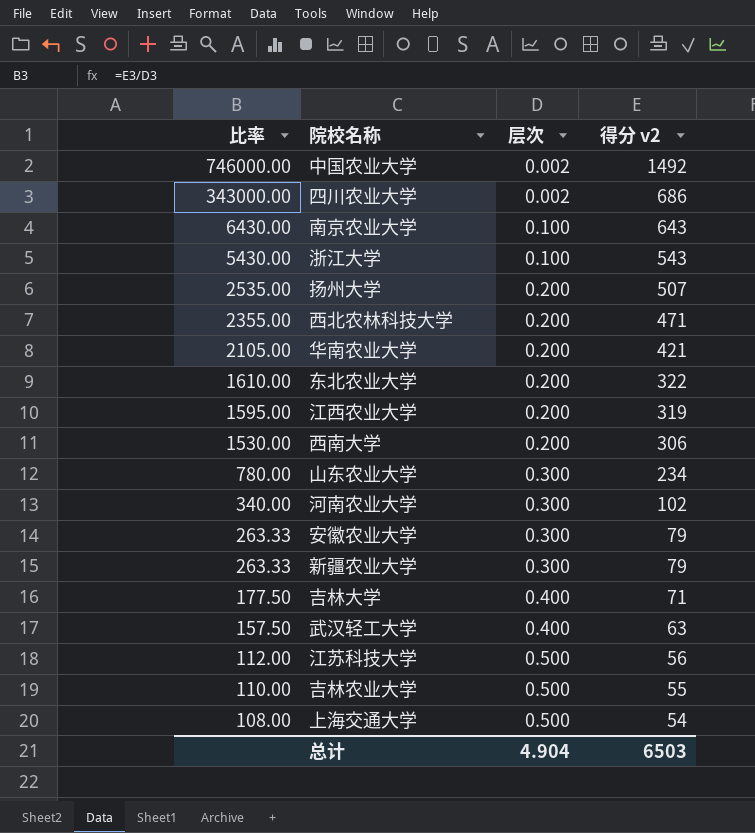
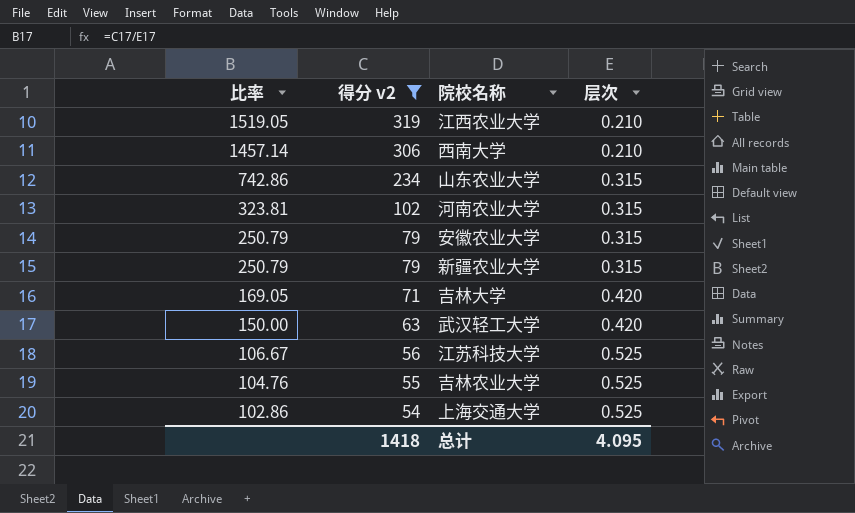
filter: none -> 得分 v2 <= 319
column 得分 v2 | position: 4 -> 2
江西农业大学 | 比率: 1595.00 -> 1519.05
江西农业大学 | 层次: 0.200 -> 0.210
西南大学 | 比率: 1530.00 -> 1457.14
西南大学 | 层次: 0.200 -> 0.210
山东农业大学 | 比率: 780.00 -> 742.86
山东农业大学 | 层次: 0.300 -> 0.315
河南农业大学 | 比率: 340.00 -> 323.81
河南农业大学 | 层次: 0.300 -> 0.315
安徽农业大学 | 比率: 263.33 -> 250.79
安徽农业大学 | 层次: 0.300 -> 0.315
新疆农业大学 | 比率: 263.33 -> 250.79
新疆农业大学 | 层次: 0.300 -> 0.315
吉林大学 | 比率: 177.50 -> 169.05
吉林大学 | 层次: 0.400 -> 0.420
武汉轻工大学 | 比率: 157.50 -> 150.00
武汉轻工大学 | 层次: 0.400 -> 0.420
江苏科技大学 | 比率: 112.00 -> 106.67
江苏科技大学 | 层次: 0.500 -> 0.525
吉林农业大学 | 比率: 110.00 -> 104.76
吉林农业大学 | 层次: 0.500 -> 0.525
上海交通大学 | 比率: 108.00 -> 102.86
上海交通大学 | 层次: 0.500 -> 0.525
总计 | 得分 v2: 6503 -> 1418
总计 | 层次: 4.904 -> 4.095

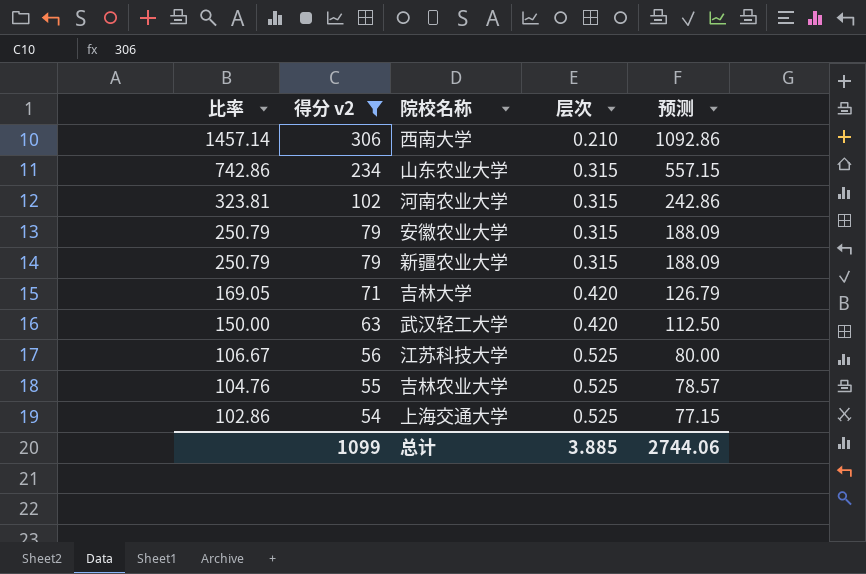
column 预测 | formula: none -> [比率] * 0.75
row 江西农业大学: 1519.05 | 319 | 0.210 -> none
总计 | 得分 v2: 1418 -> 1099
总计 | 层次: 4.095 -> 3.885

